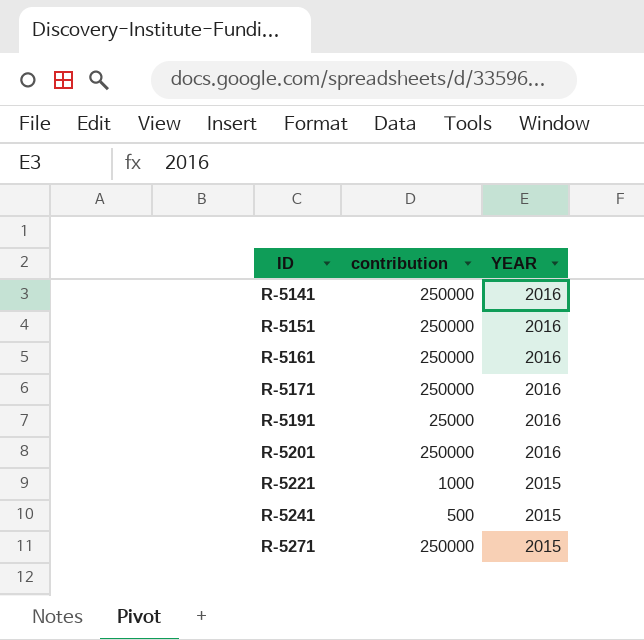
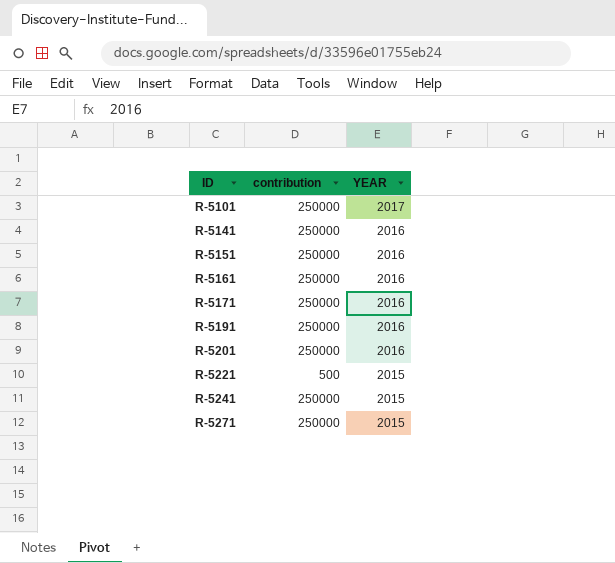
row R-5101: none -> 250000 | 2017
R-5191 | contribution: 25000 -> 250000
R-5221 | contribution: 1000 -> 500
R-5241 | contribution: 500 -> 250000

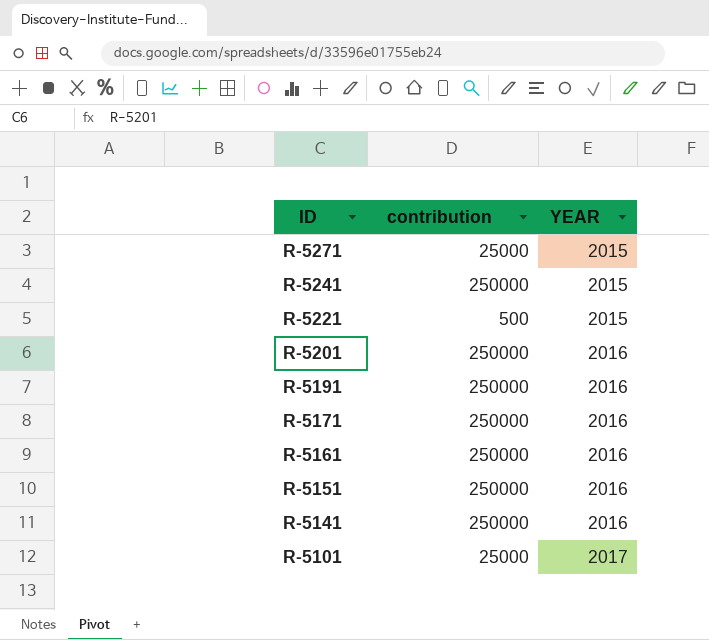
row order: ID ascending -> ID descending
R-5271 | contribution: 250000 -> 25000
R-5101 | contribution: 250000 -> 25000

